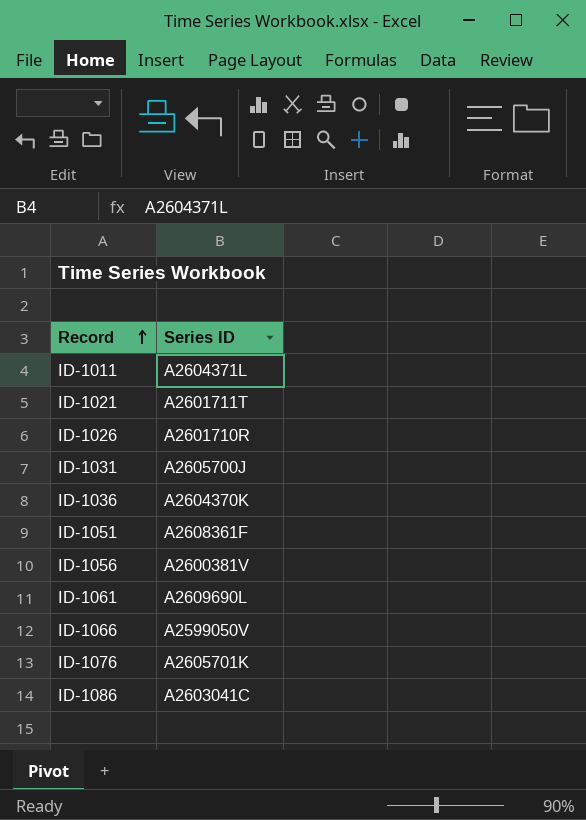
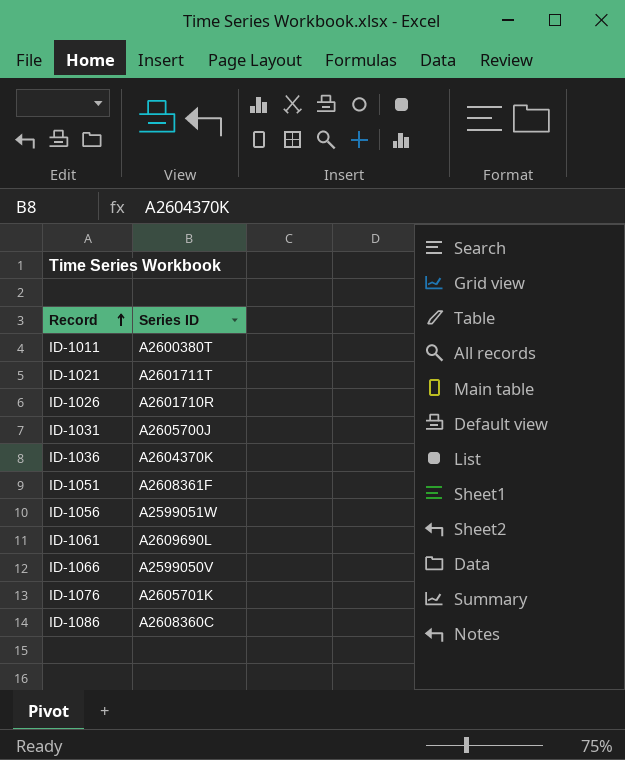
ID-1011 | Series ID: A2604371L -> A2600380T
ID-1056 | Series ID: A2600381V -> A2599051W
ID-1086 | Series ID: A2603041C -> A2608360C

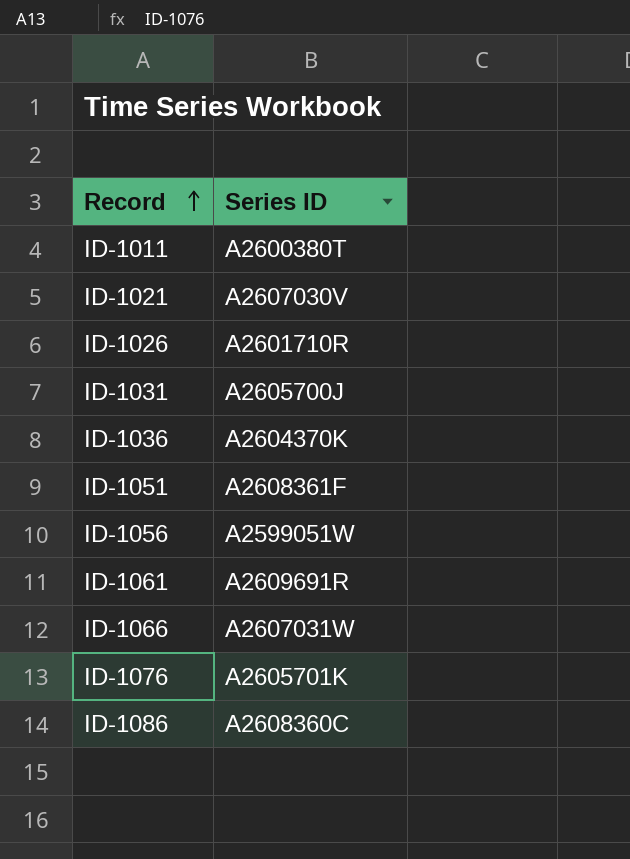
ID-1021 | Series ID: A2601711T -> A2607030V
ID-1061 | Series ID: A2609690L -> A2609691R
ID-1066 | Series ID: A2599050V -> A2607031W

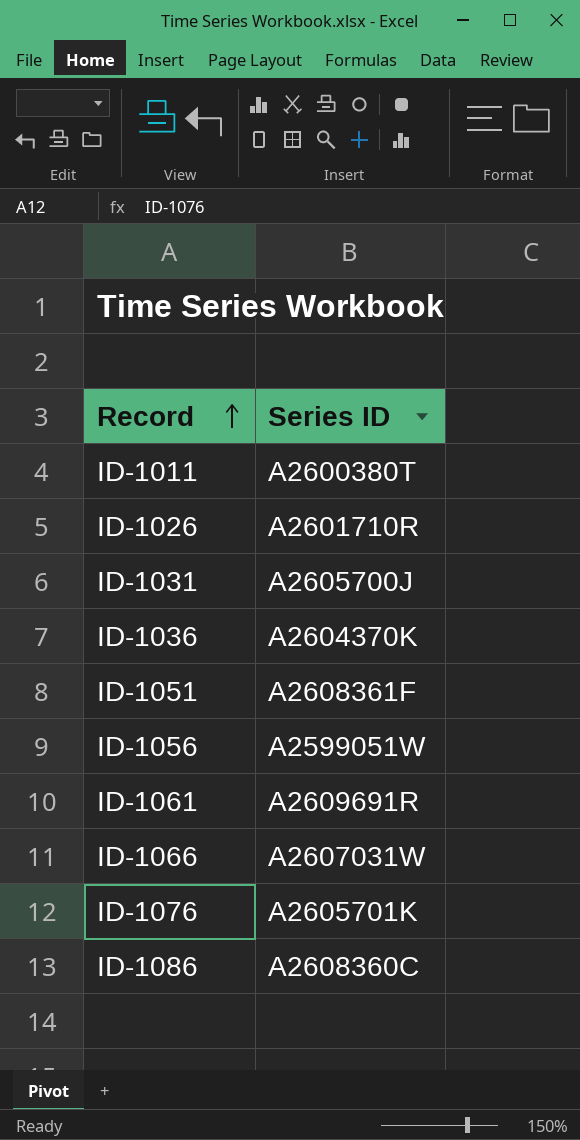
row ID-1021: A2607030V -> none

